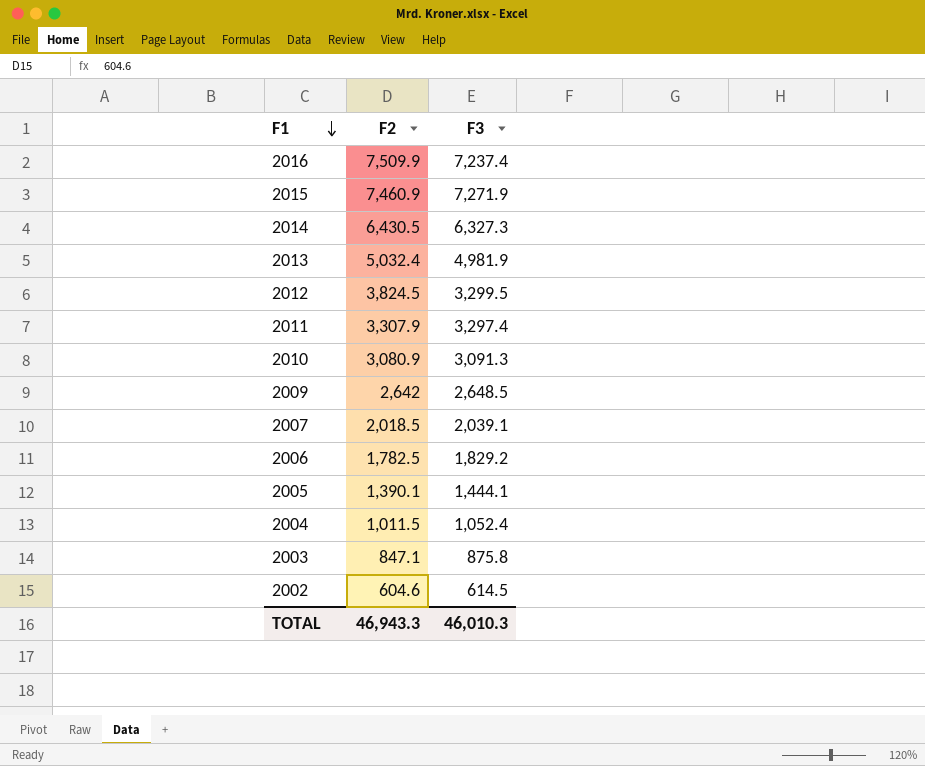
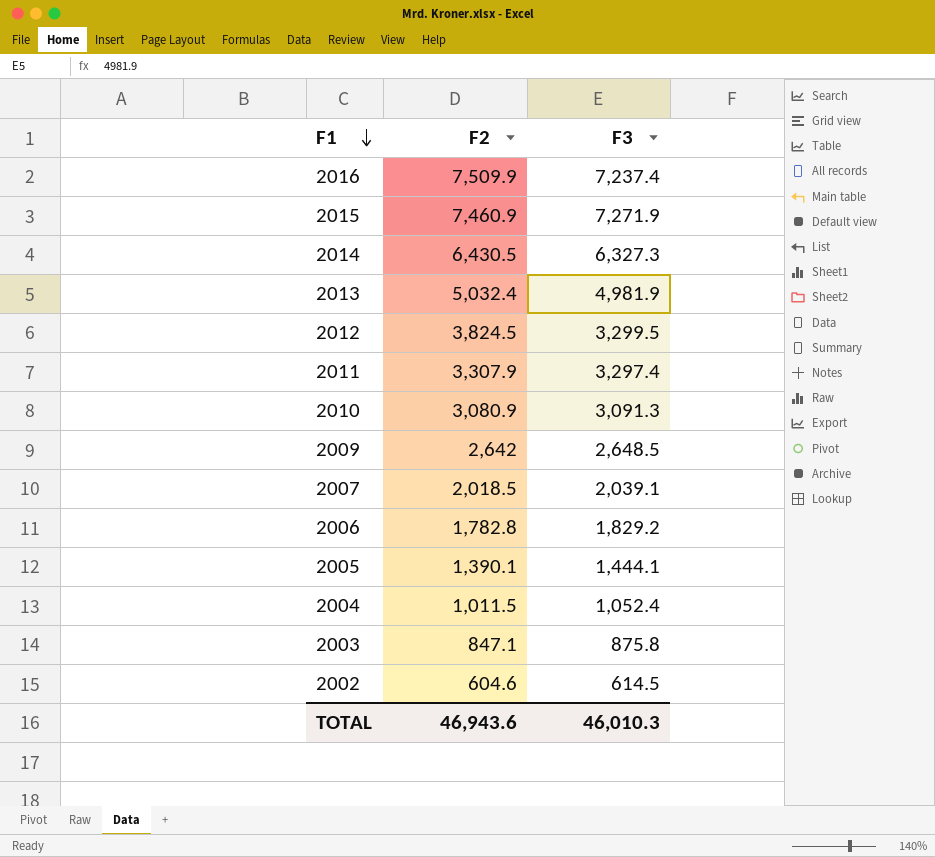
2006 | F2: 1,782.5 -> 1,782.8
TOTAL | F2: 46,943.3 -> 46,943.6

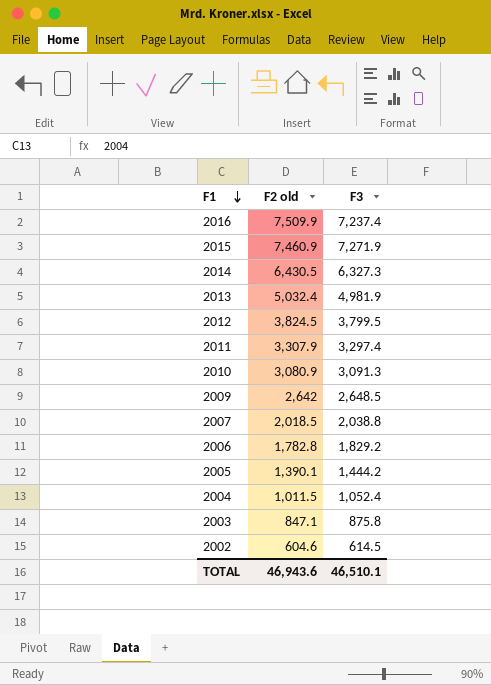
column name: F2 -> F2 old
2012 | F3: 3,299.5 -> 3,799.5
2007 | F3: 2,039.1 -> 2,038.8
2005 | F3: 1,444.1 -> 1,444.2
TOTAL | F3: 46,010.3 -> 46,510.1

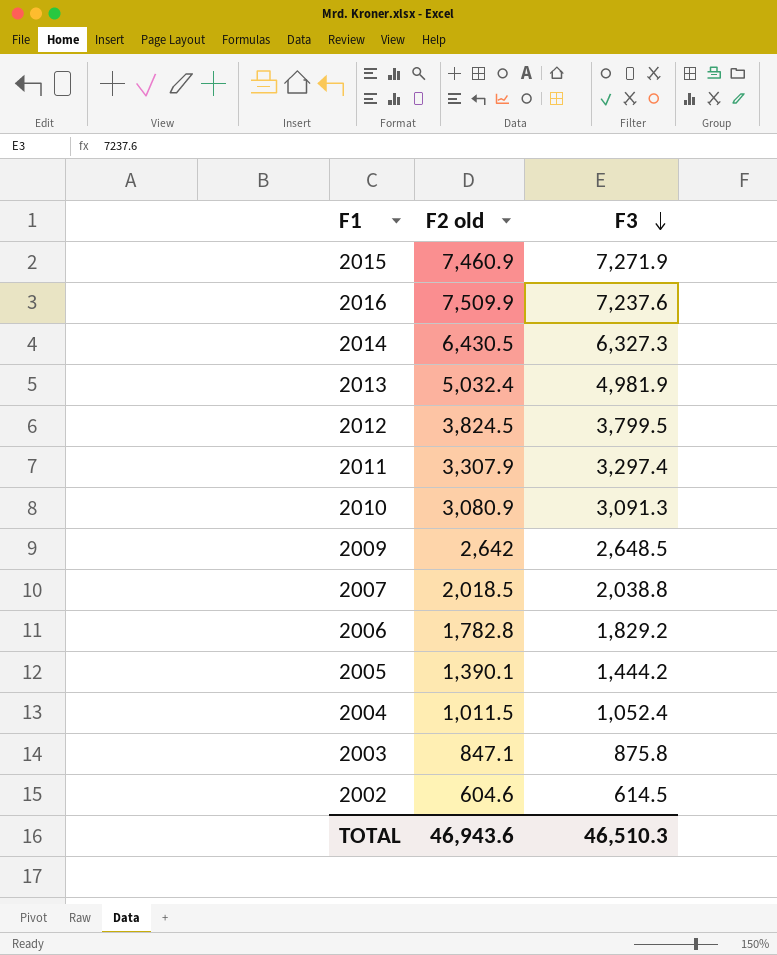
row order: F1 descending -> F3 descending
2016 | F3: 7,237.4 -> 7,237.6
TOTAL | F3: 46,510.1 -> 46,510.3

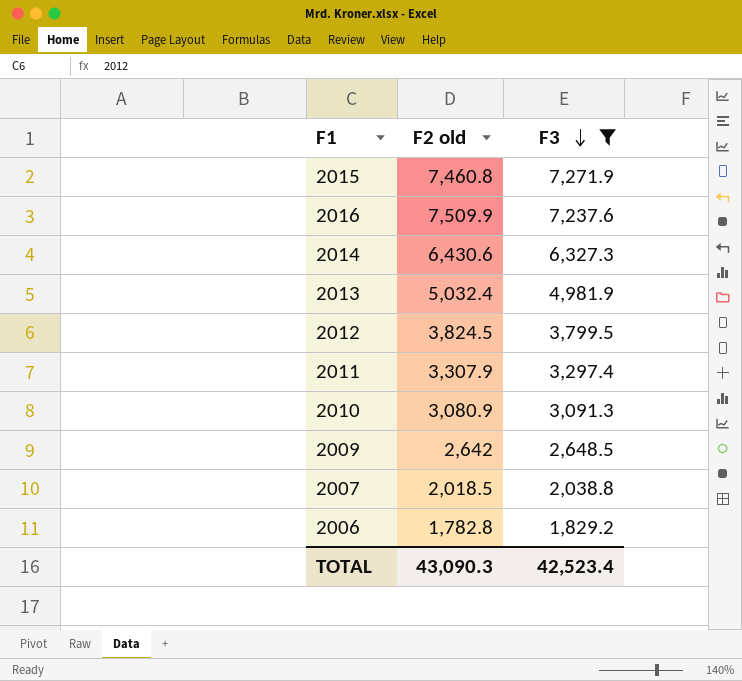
filter: none -> F3 >= 1,829.2
2015 | F2 old: 7,460.9 -> 7,460.8
2014 | F2 old: 6,430.5 -> 6,430.6
TOTAL | F2 old: 46,943.6 -> 43,090.3
TOTAL | F3: 46,510.3 -> 42,523.4

